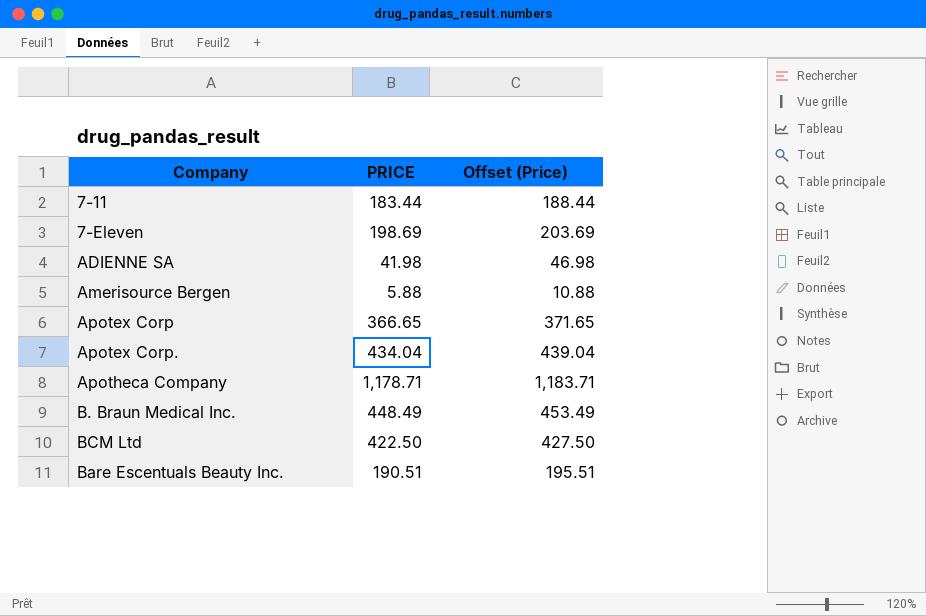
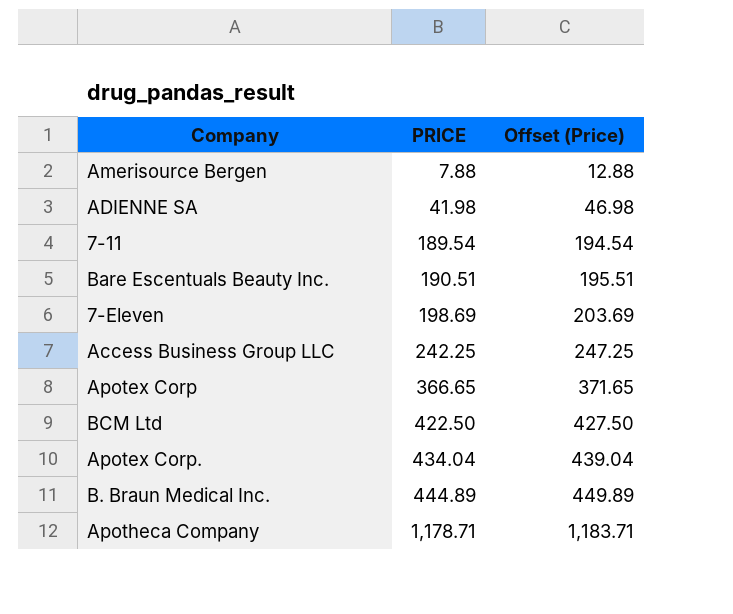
row order: none -> PRICE ascending
Amerisource Bergen | PRICE: 5.88 -> 7.88
Amerisource Bergen | Offset (Price): 10.88 -> 12.88
7-11 | PRICE: 183.44 -> 189.54
7-11 | Offset (Price): 188.44 -> 194.54
row Access Business Group LLC: none -> 242.25 | 247.25
B. Braun Medical Inc. | PRICE: 448.49 -> 444.89
B. Braun Medical Inc. | Offset (Price): 453.49 -> 449.89

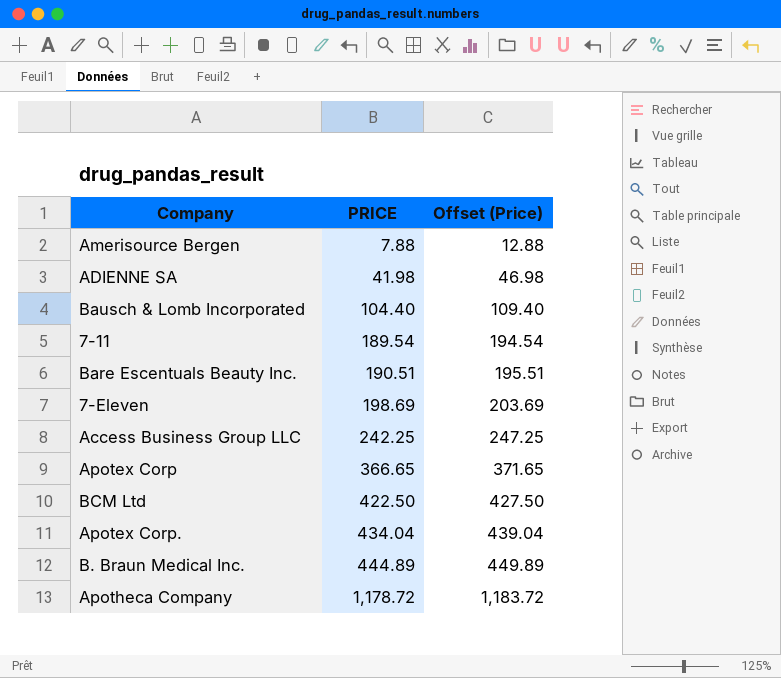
row Bausch & Lomb Incorporated: none -> 104.40 | 109.40
Apotheca Company | PRICE: 1,178.71 -> 1,178.72
Apotheca Company | Offset (Price): 1,183.71 -> 1,183.72

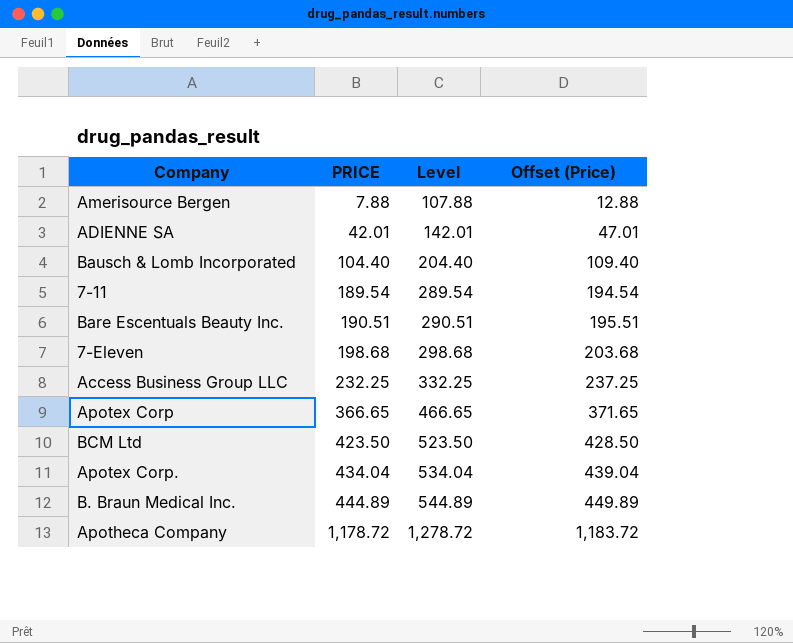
column Level | formula: none -> [PRICE] + 100
ADIENNE SA | PRICE: 41.98 -> 42.01
ADIENNE SA | Offset (Price): 46.98 -> 47.01
7-Eleven | PRICE: 198.69 -> 198.68
7-Eleven | Offset (Price): 203.69 -> 203.68
Access Business Group LLC | PRICE: 242.25 -> 232.25
Access Business Group LLC | Offset (Price): 247.25 -> 237.25
BCM Ltd | PRICE: 422.50 -> 423.50
BCM Ltd | Offset (Price): 427.50 -> 428.50

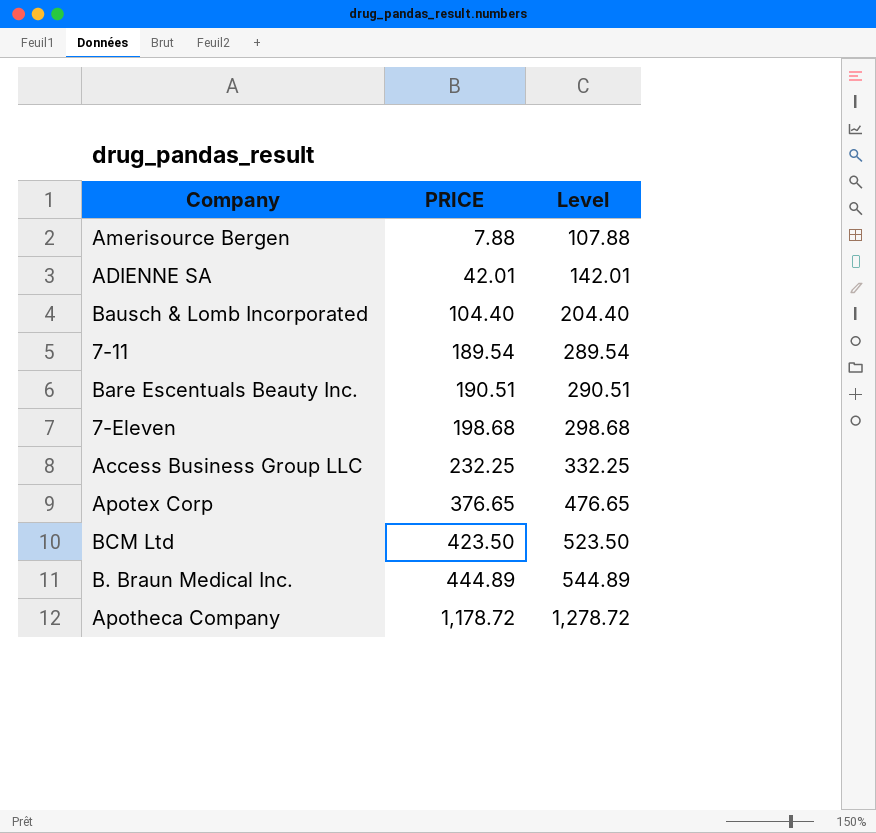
column Offset (Price) | formula: [PRICE] + 5 -> none
row Apotex Corp.: 434.04 | 534.04 | 439.04 -> none
Apotex Corp | PRICE: 366.65 -> 376.65
Apotex Corp | Level: 466.65 -> 476.65

